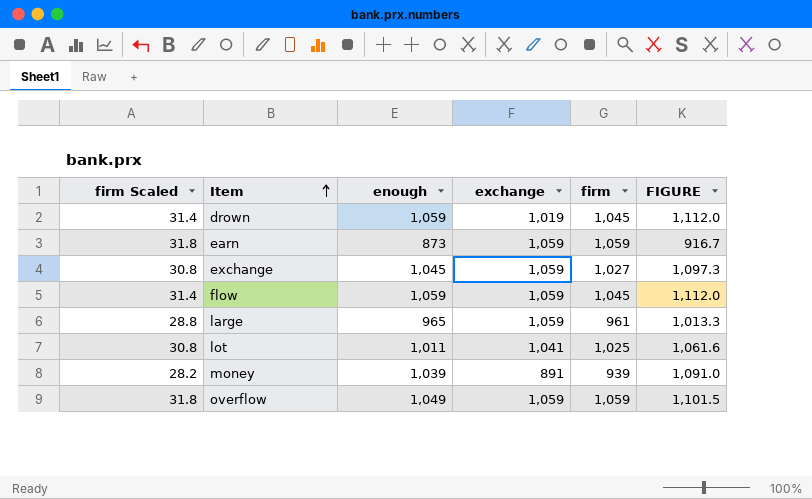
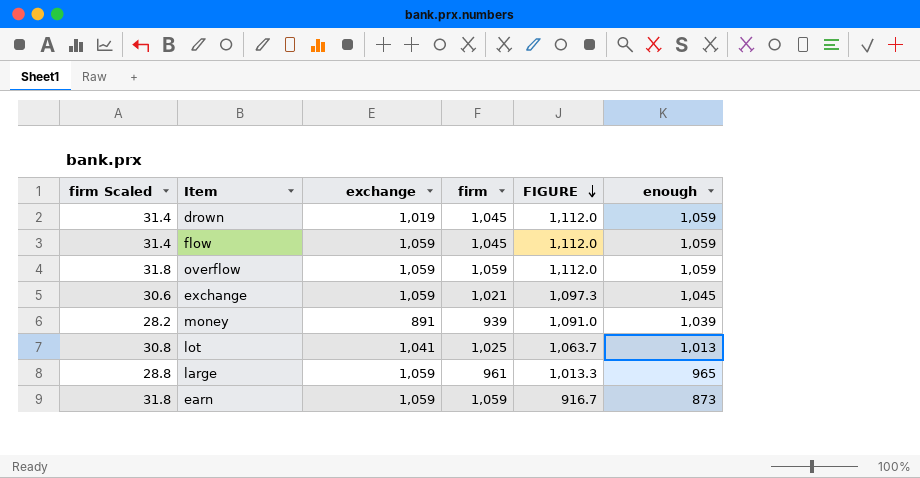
row order: Item ascending -> FIGURE descending
column enough | position: 3 -> 6
overflow | FIGURE: 1,101.5 -> 1,112.0
overflow | enough: 1,049 -> 1,059
exchange | firm Scaled: 30.8 -> 30.6
exchange | firm: 1,027 -> 1,021
lot | FIGURE: 1,061.6 -> 1,063.7
lot | enough: 1,011 -> 1,013

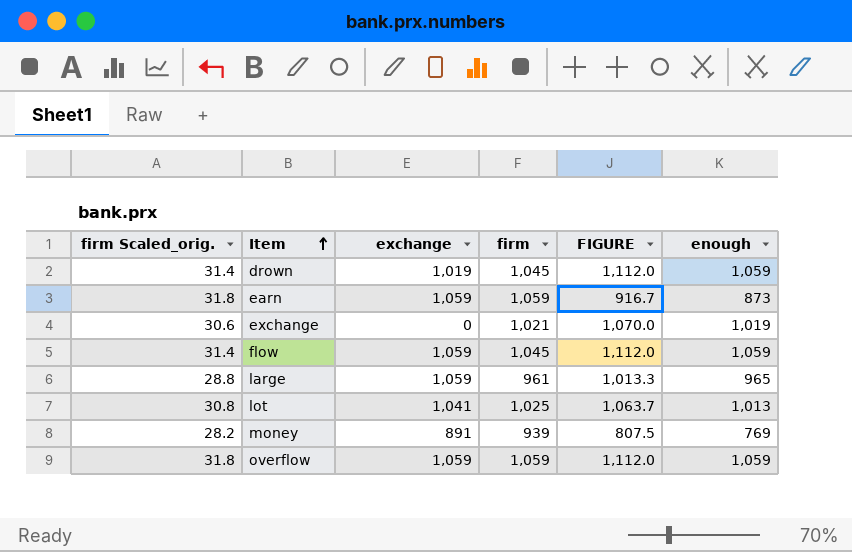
row order: FIGURE descending -> Item ascending
column name: firm Scaled -> firm Scaled_orig.
exchange | exchange: 1,059 -> 0
exchange | FIGURE: 1,097.3 -> 1,070.0
exchange | enough: 1,045 -> 1,019
money | FIGURE: 1,091.0 -> 807.5
money | enough: 1,039 -> 769

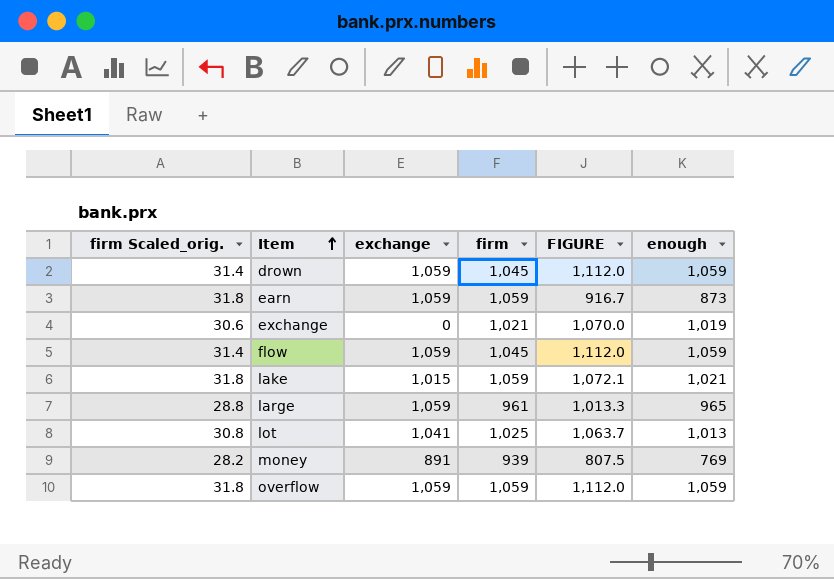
drown | exchange: 1,019 -> 1,059
row lake: none -> 31.8 | 1,015 | 1,059 | 1,072.1 | 1,021

